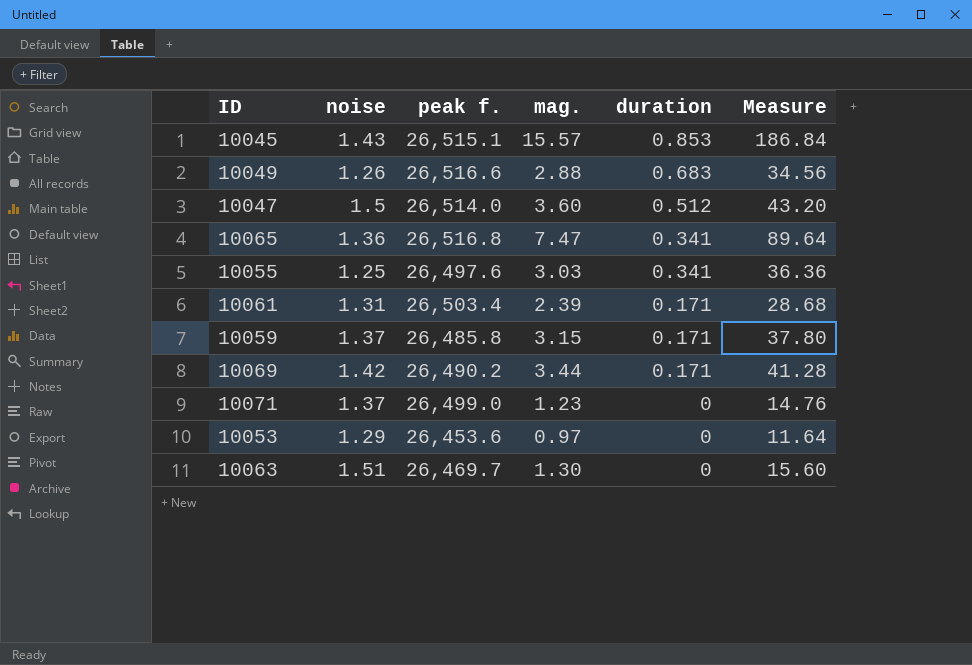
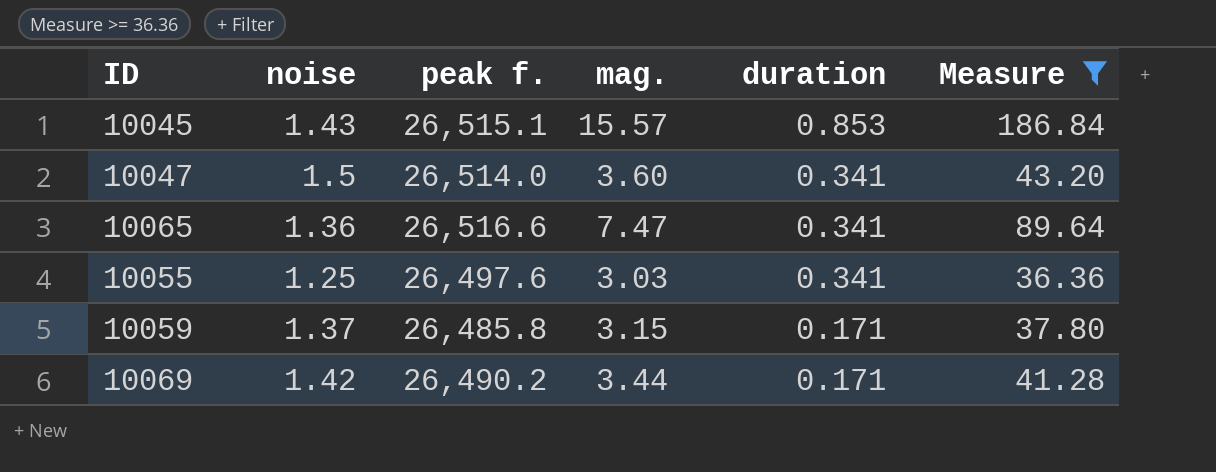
filter: none -> Measure >= 36.36
10047 | duration: 0.512 -> 0.341
10065 | peak f.: 26,516.8 -> 26,516.6

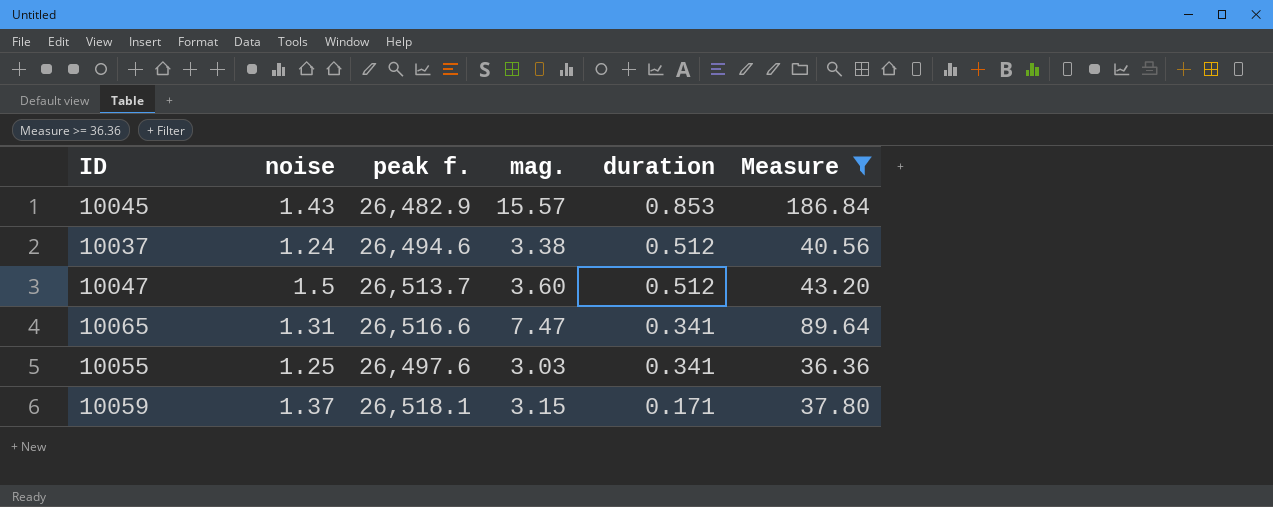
row 10069: 1.42 | 26,490.2 | 3.44 | 0.171 | 41.28 -> none
10045 | peak f.: 26,515.1 -> 26,482.9
row 10037: none -> 1.24 | 26,494.6 | 3.38 | 0.512 | 40.56
10047 | peak f.: 26,514.0 -> 26,513.7
10047 | duration: 0.341 -> 0.512
10065 | noise: 1.36 -> 1.31
10059 | peak f.: 26,485.8 -> 26,518.1

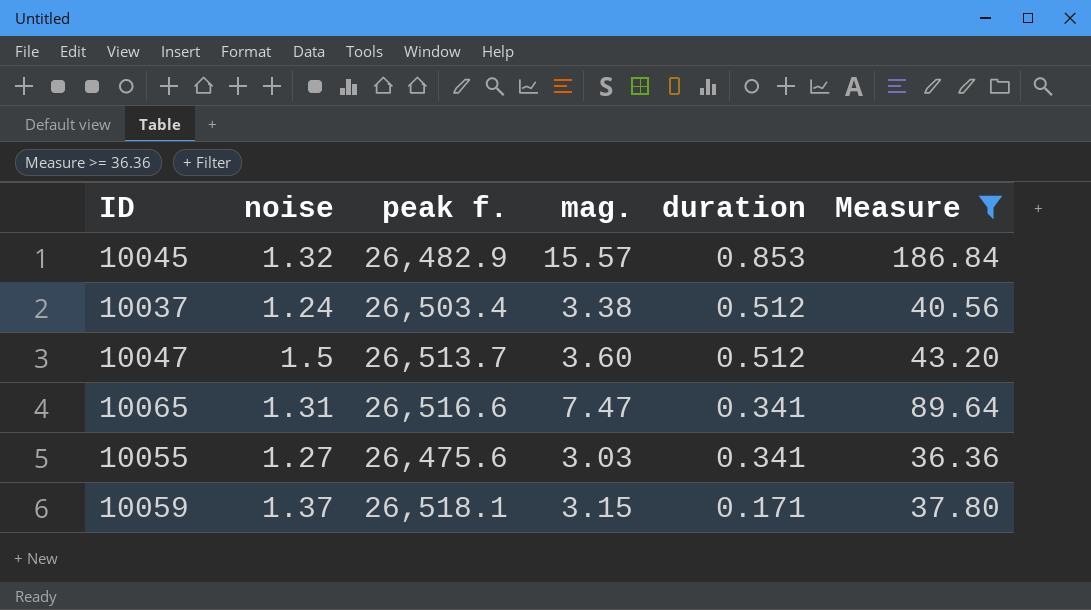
10045 | noise: 1.43 -> 1.32
10037 | peak f.: 26,494.6 -> 26,503.4
10055 | noise: 1.25 -> 1.27
10055 | peak f.: 26,497.6 -> 26,475.6

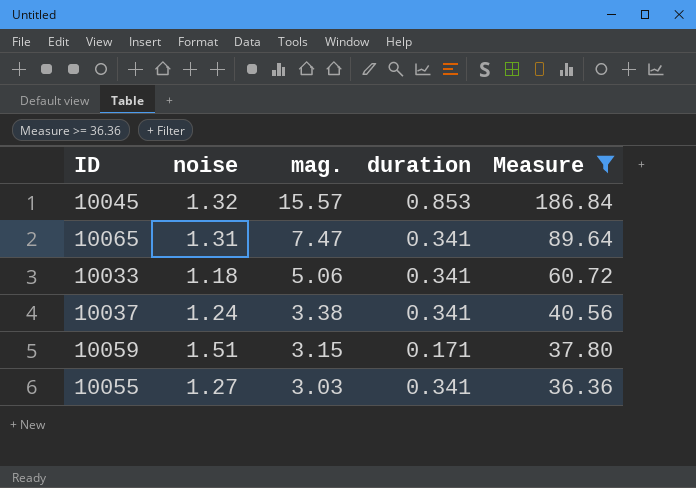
row order: duration descending -> mag. descending
column peak f. | position: 3 -> none
row 10047: 1.5 | 26,513.7 | 3.60 | 0.512 | 43.20 -> none
row 10033: none -> 1.18 | 5.06 | 0.341 | 60.72
10037 | duration: 0.512 -> 0.341
10059 | noise: 1.37 -> 1.51

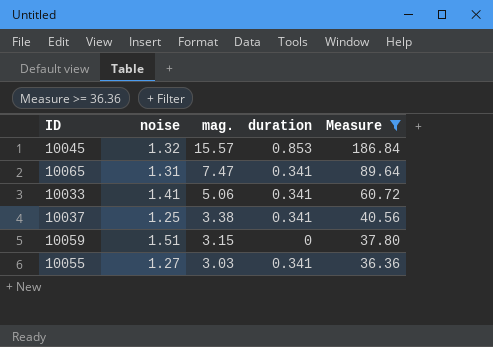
10033 | noise: 1.18 -> 1.41
10037 | noise: 1.24 -> 1.25
10059 | duration: 0.171 -> 0

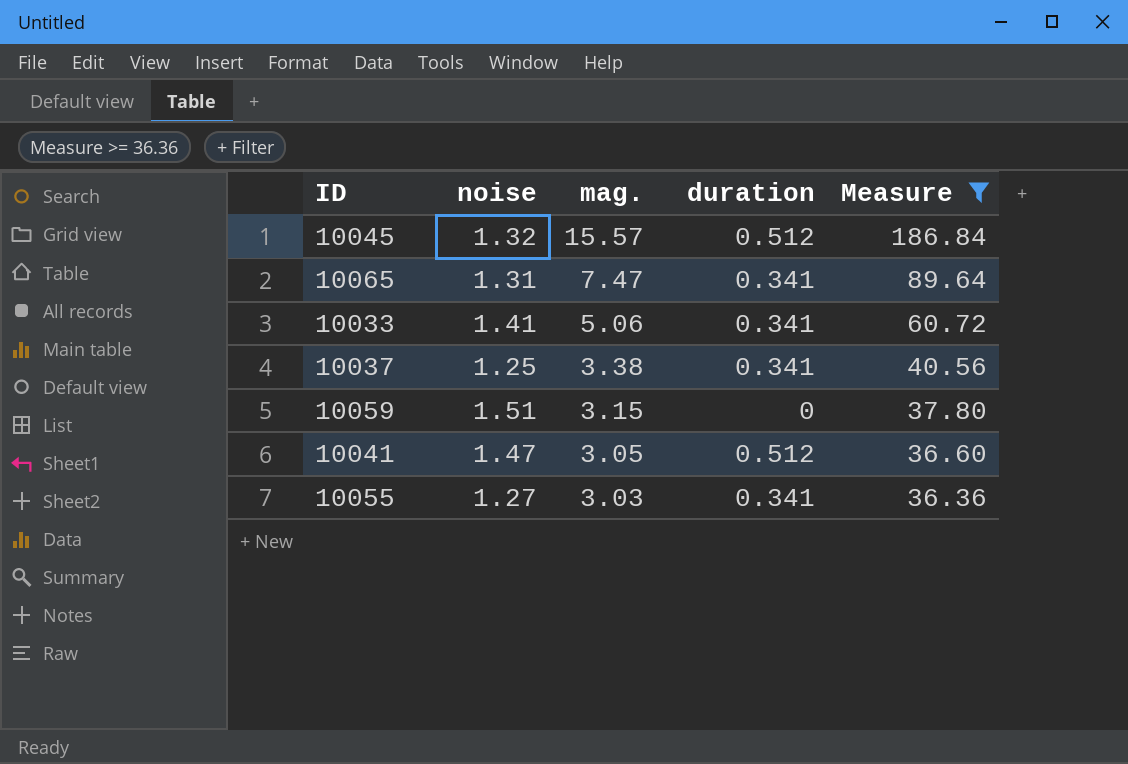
10045 | duration: 0.853 -> 0.512
row 10041: none -> 1.47 | 3.05 | 0.512 | 36.60

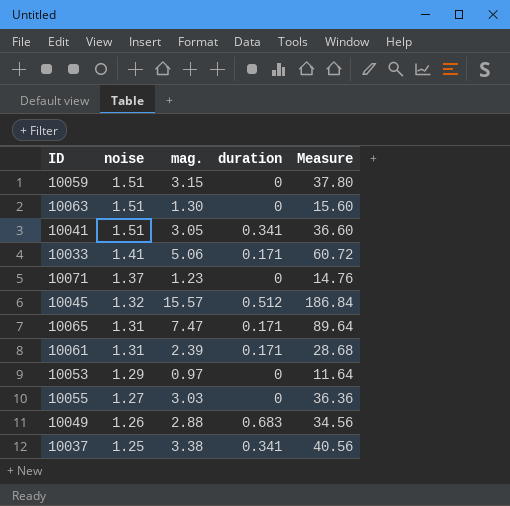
filter: Measure >= 36.36 -> none
row order: mag. descending -> noise descending
10041 | noise: 1.47 -> 1.51
10041 | duration: 0.512 -> 0.341
10033 | duration: 0.341 -> 0.171
10065 | duration: 0.341 -> 0.171
10055 | duration: 0.341 -> 0

